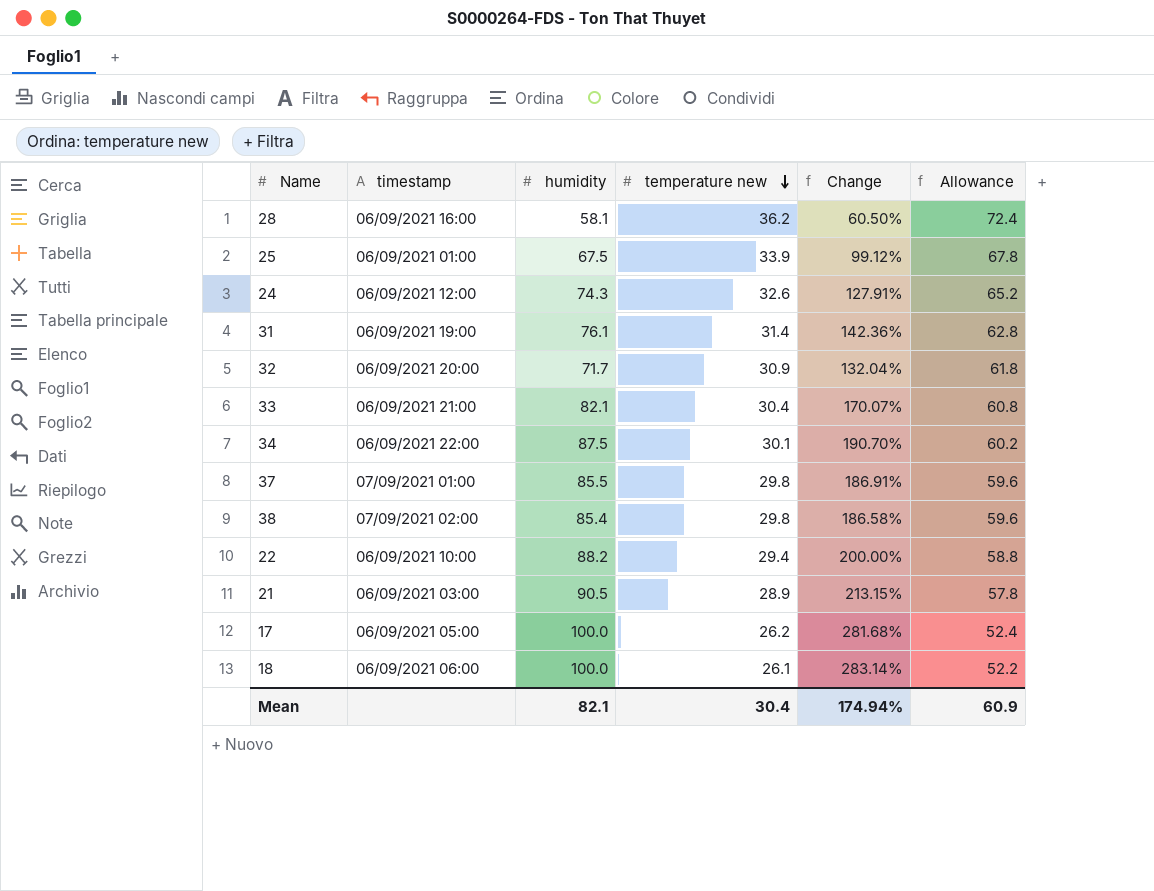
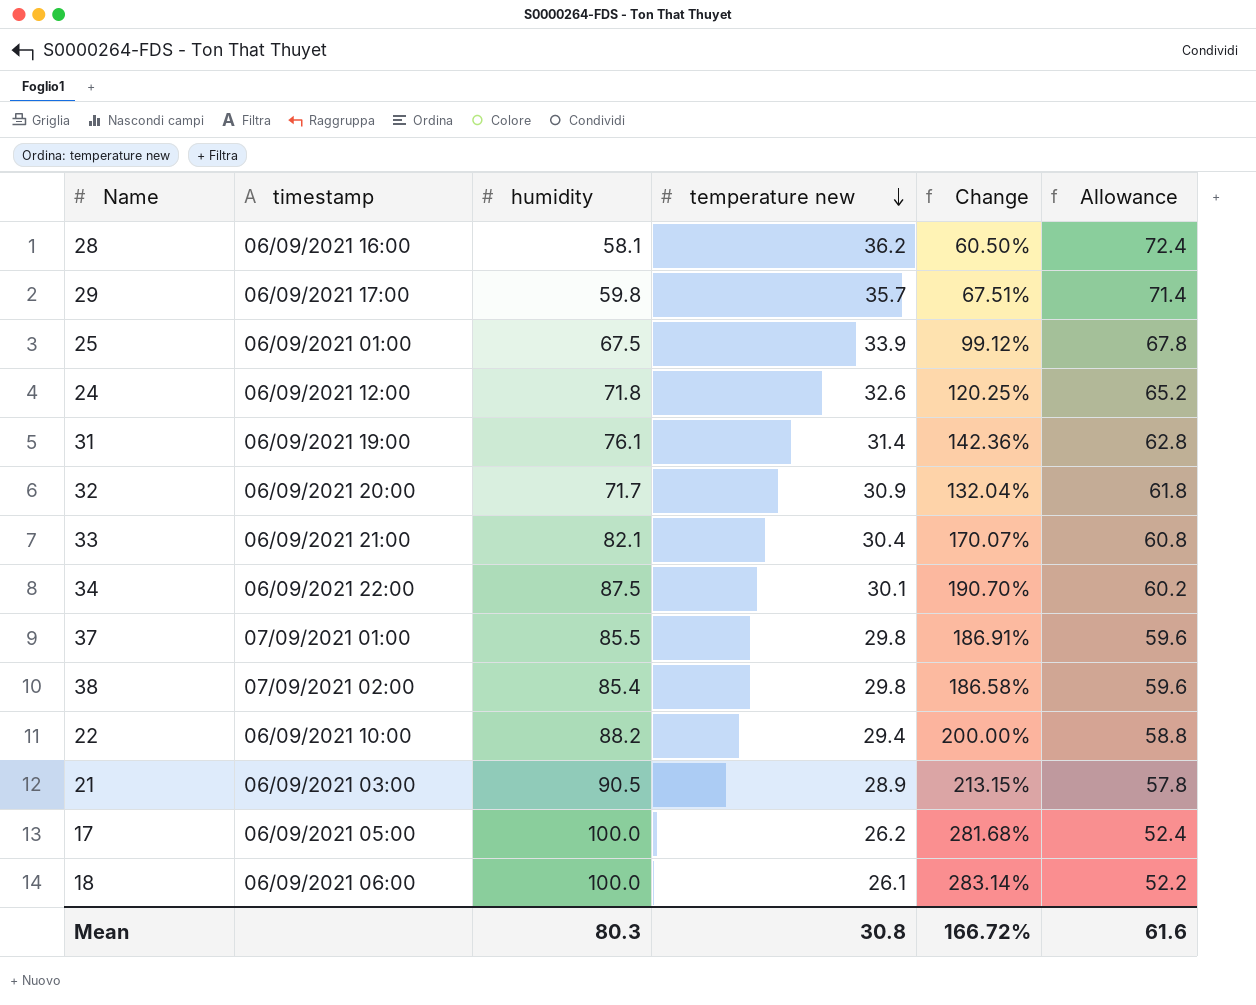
row 29: none -> 06/09/2021 17:00 | 59.8 | 35.7 | 67.51% | 71.4
24 | humidity: 74.3 -> 71.8
24 | Change: 127.91% -> 120.25%
Mean | humidity: 82.1 -> 80.3
Mean | temperature new: 30.4 -> 30.8
Mean | Change: 174.94% -> 166.72%
Mean | Allowance: 60.9 -> 61.6

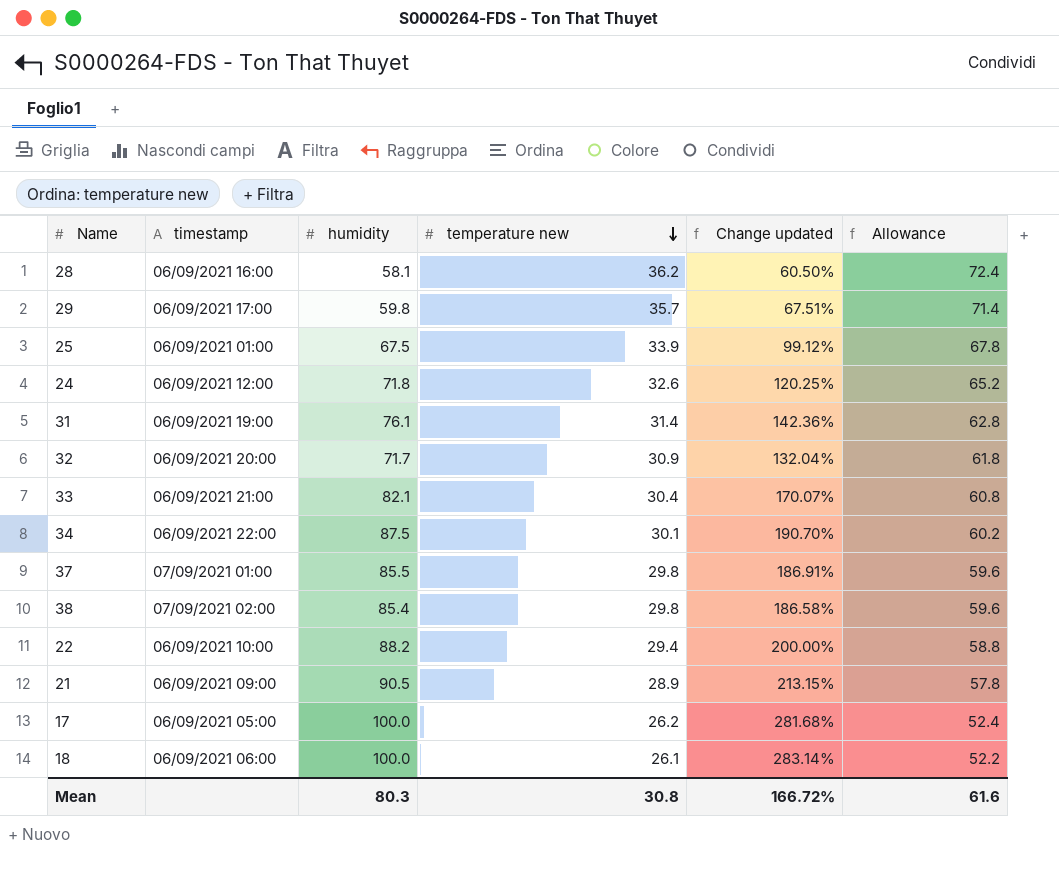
column name: Change -> Change updated
21 | timestamp: 06/09/2021 03:00 -> 06/09/2021 09:00

